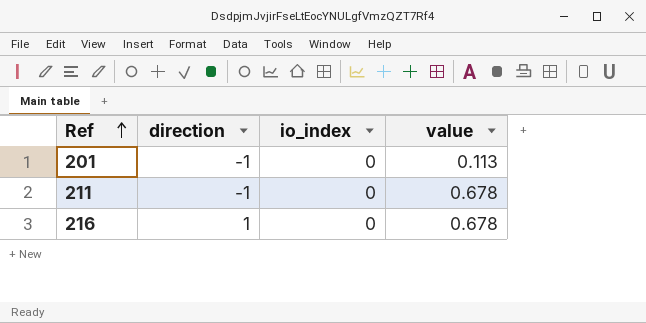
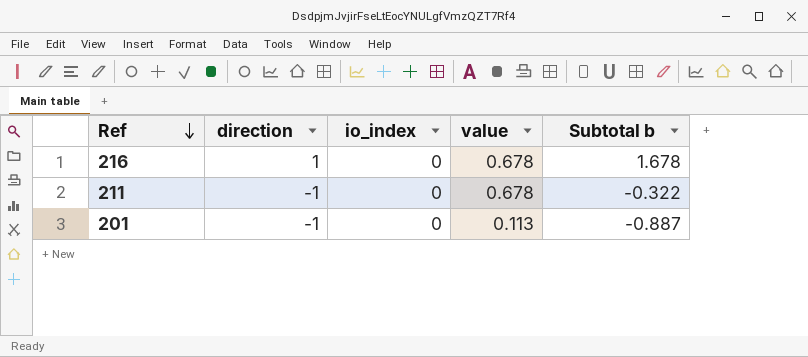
row order: Ref ascending -> Ref descending
column Subtotal b | formula: none -> [direction] + [value]

